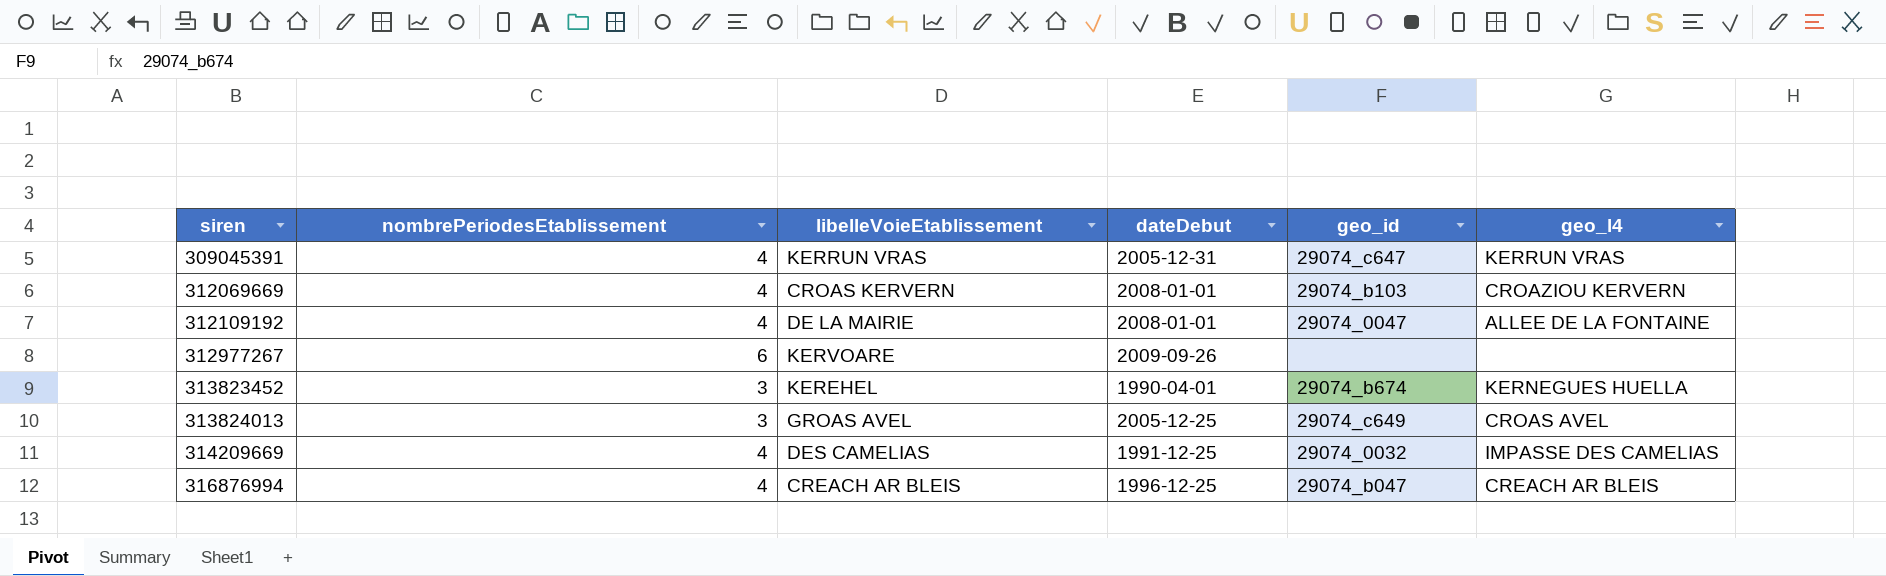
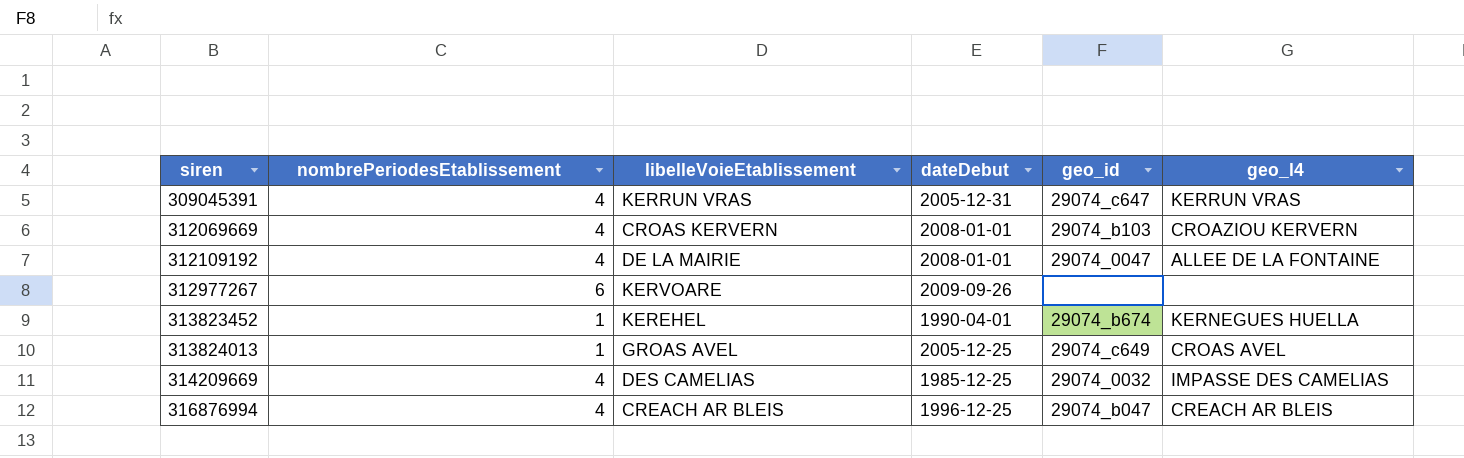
313823452 | nombrePeriodesEtablissement: 3 -> 1
313824013 | nombrePeriodesEtablissement: 3 -> 1
314209669 | dateDebut: 1991-12-25 -> 1985-12-25

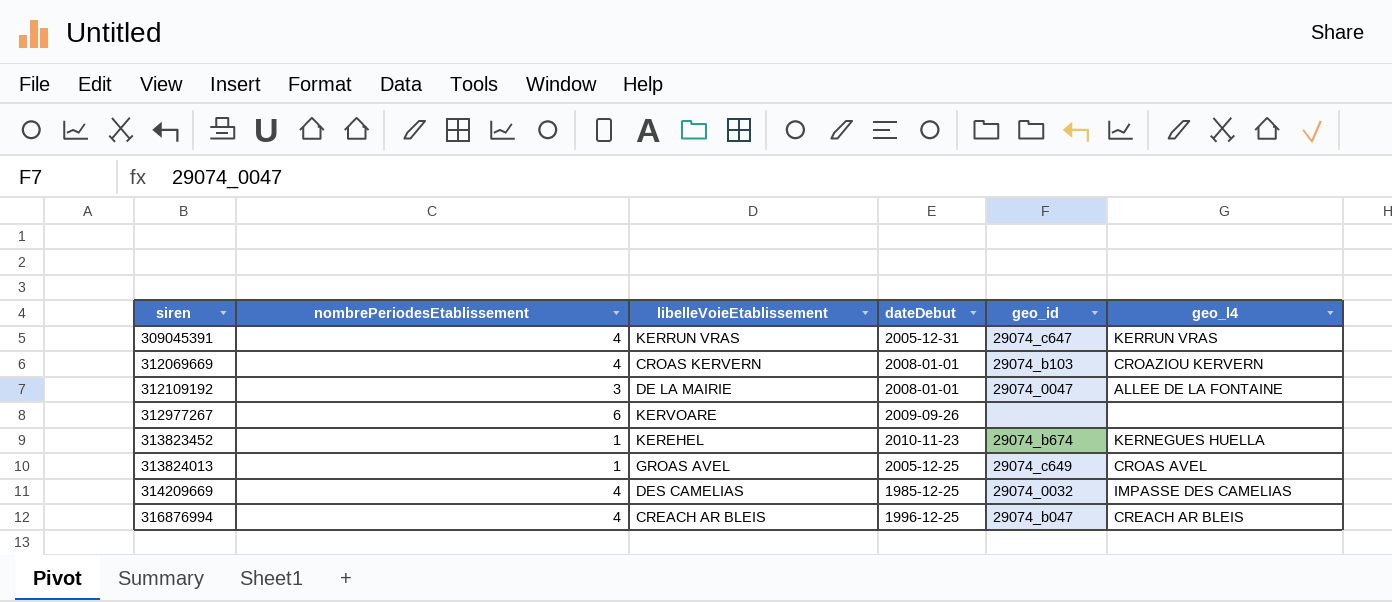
312109192 | nombrePeriodesEtablissement: 4 -> 3
313823452 | dateDebut: 1990-04-01 -> 2010-11-23

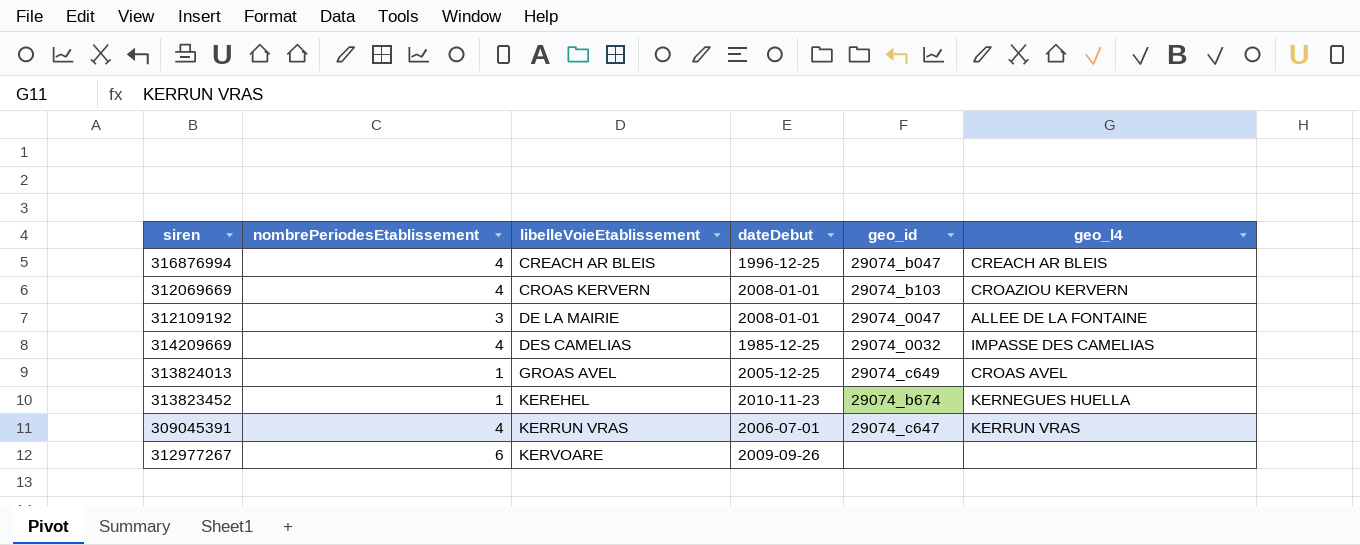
row order: siren ascending -> libelleVoieEtablissement ascending
309045391 | dateDebut: 2005-12-31 -> 2006-07-01

